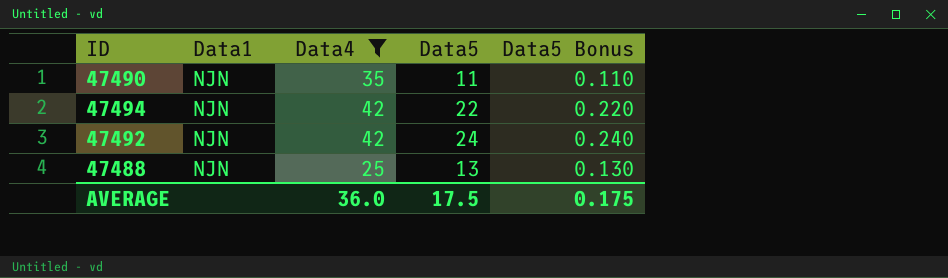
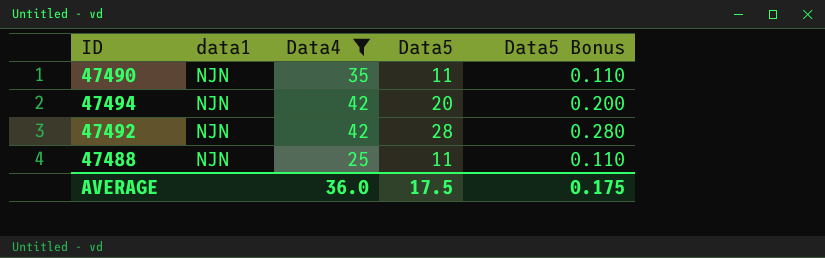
column name: Data1 -> data1
47494 | Data5: 22 -> 20
47494 | Data5 Bonus: 0.220 -> 0.200
47492 | Data5: 24 -> 28
47492 | Data5 Bonus: 0.240 -> 0.280
47488 | Data5: 13 -> 11
47488 | Data5 Bonus: 0.130 -> 0.110

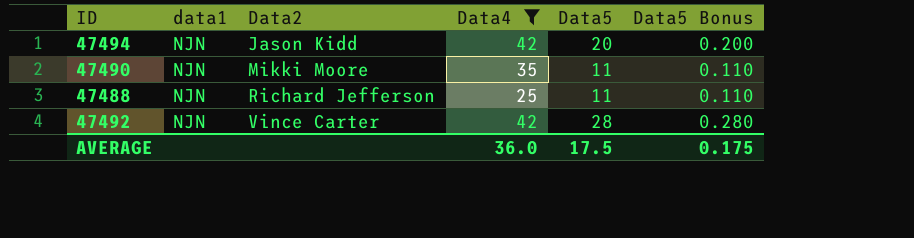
row order: none -> Data2 ascending
column Data2 | position: none -> 3

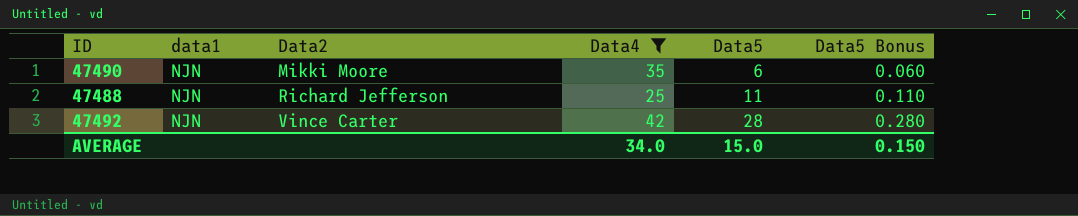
row 47494: NJN | Jason Kidd | 42 | 20 | 0.200 -> none
47490 | Data5: 11 -> 6
47490 | Data5 Bonus: 0.110 -> 0.060
AVERAGE | Data4: 36.0 -> 34.0
AVERAGE | Data5: 17.5 -> 15.0
AVERAGE | Data5 Bonus: 0.175 -> 0.150

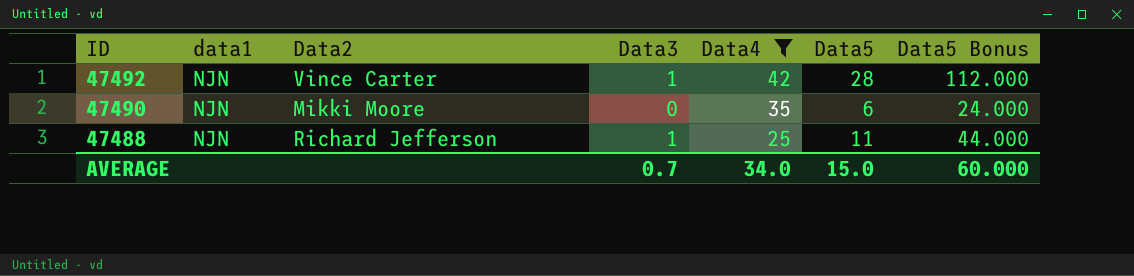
row order: Data2 ascending -> ID descending
column Data3 | position: none -> 4
column Data5 Bonus | formula: [Data5] * 0.01 -> [Data5] * 4
AVERAGE | Data5 Bonus: 0.150 -> 60.000

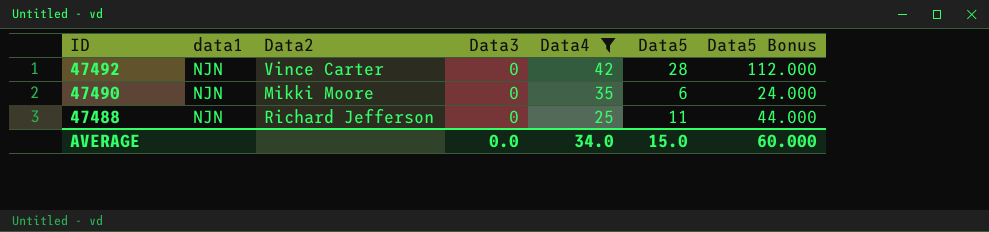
47492 | Data3: 1 -> 0
47488 | Data3: 1 -> 0
AVERAGE | Data3: 0.7 -> 0.0

